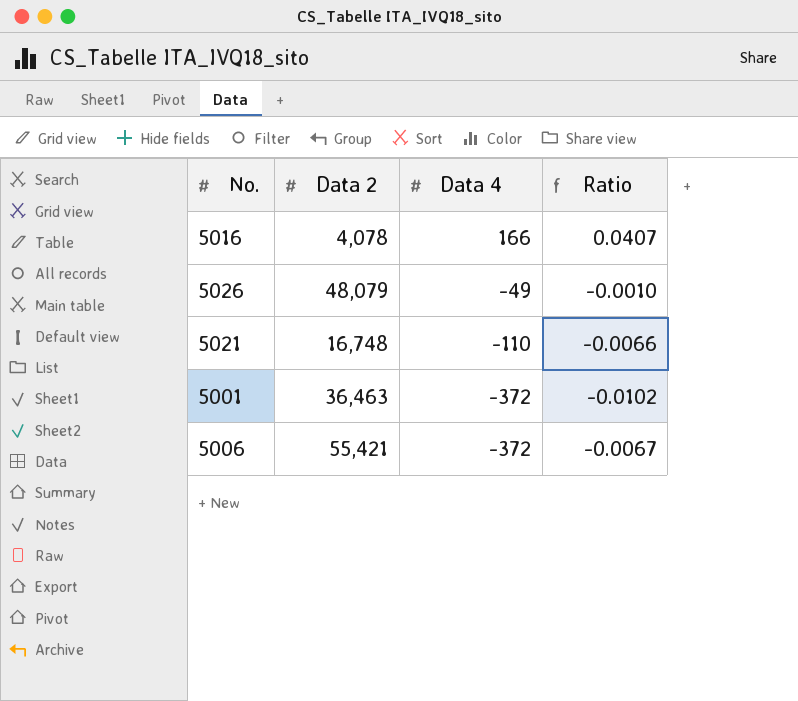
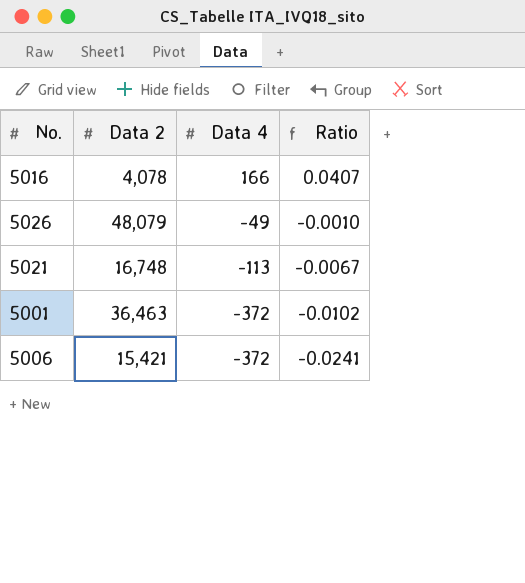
5021 | Data 4: -110 -> -113
5021 | Ratio: -0.0066 -> -0.0067
5006 | Data 2: 55,421 -> 15,421
5006 | Ratio: -0.0067 -> -0.0241

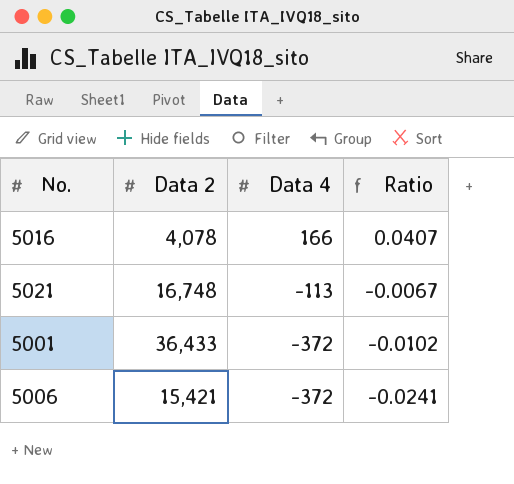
row 5026: 48,079 | -49 | -0.0010 -> none
5001 | Data 2: 36,463 -> 36,433

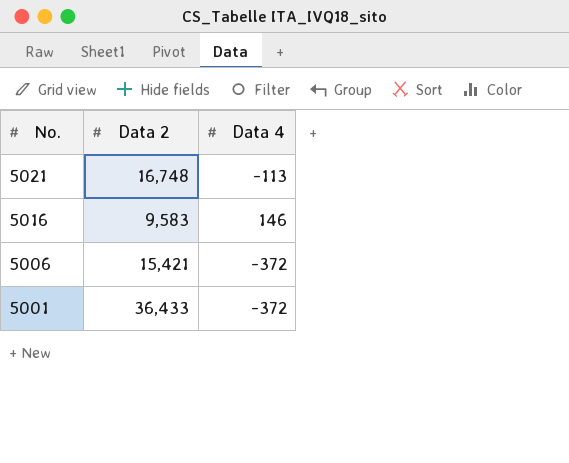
row order: Data 4 descending -> No. descending
column Ratio | formula: [Data 4] / [Data 2] -> none
5016 | Data 2: 4,078 -> 9,583
5016 | Data 4: 166 -> 146

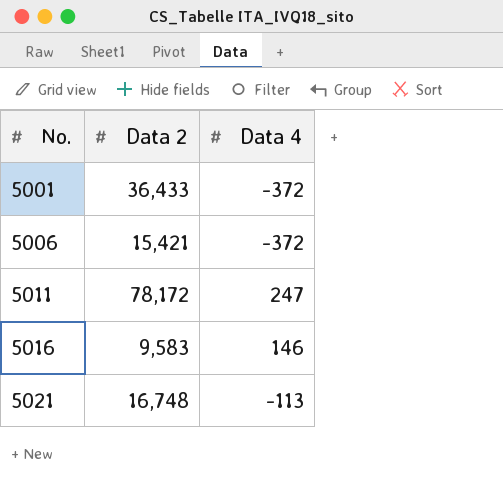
row order: No. descending -> No. ascending
row 5011: none -> 78,172 | 247

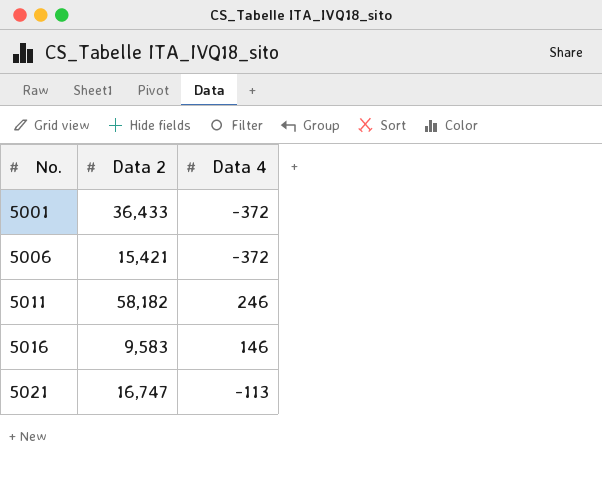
5011 | Data 2: 78,172 -> 58,182
5011 | Data 4: 247 -> 246
5021 | Data 2: 16,748 -> 16,747

